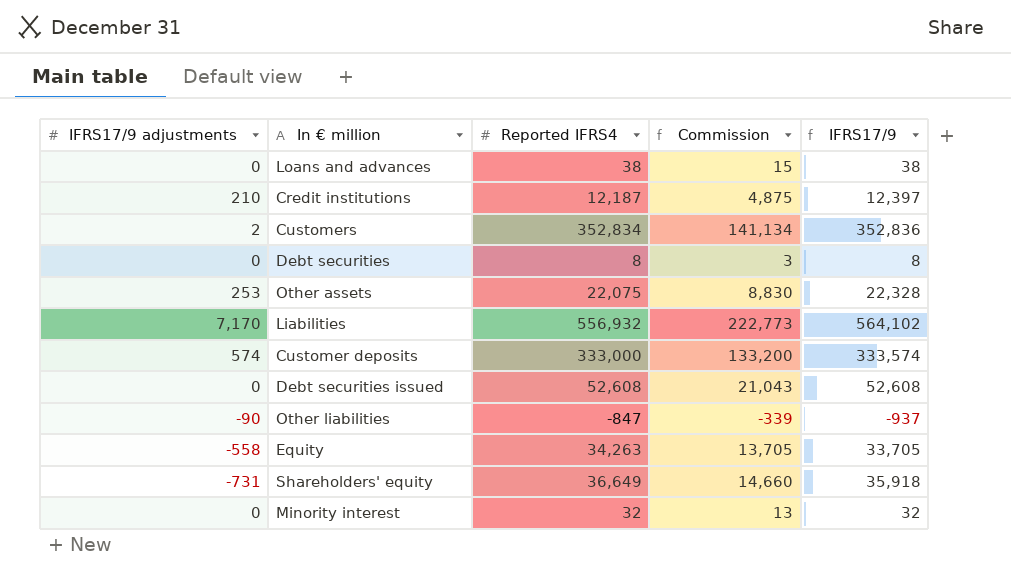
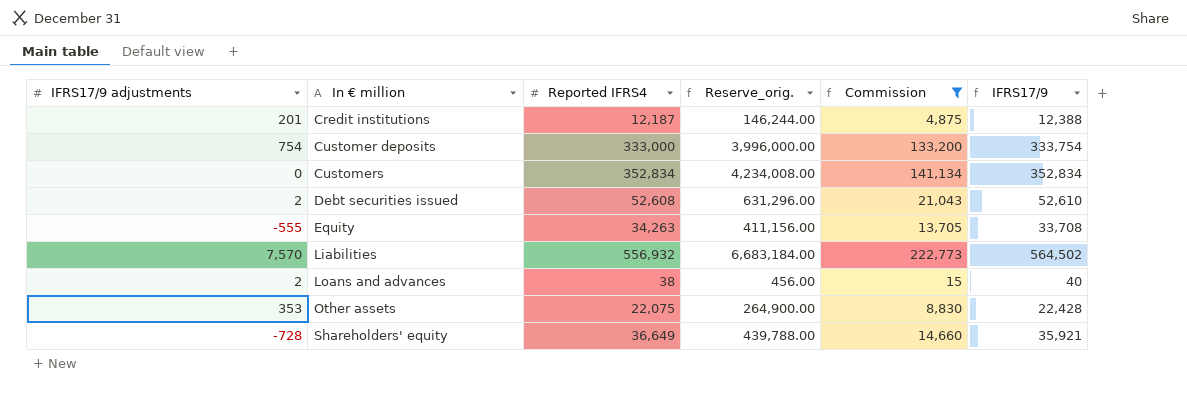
filter: none -> Commission >= 15
row order: none -> In € million ascending
column Reserve_orig. | formula: none -> [Reported IFRS4] * 12
Credit institutions | IFRS17/9 adjustments: 210 -> 201
Credit institutions | IFRS17/9: 12,397 -> 12,388
Customer deposits | IFRS17/9 adjustments: 574 -> 754
Customer deposits | IFRS17/9: 333,574 -> 333,754
Customers | IFRS17/9 adjustments: 2 -> 0
Customers | IFRS17/9: 352,836 -> 352,834
Debt securities issued | IFRS17/9 adjustments: 0 -> 2
Debt securities issued | IFRS17/9: 52,608 -> 52,610
Equity | IFRS17/9 adjustments: -558 -> -555
Equity | IFRS17/9: 33,705 -> 33,708
Liabilities | IFRS17/9 adjustments: 7,170 -> 7,570
Liabilities | IFRS17/9: 564,102 -> 564,502
Loans and advances | IFRS17/9 adjustments: 0 -> 2
Loans and advances | IFRS17/9: 38 -> 40
Other assets | IFRS17/9 adjustments: 253 -> 353
Other assets | IFRS17/9: 22,328 -> 22,428
Shareholders' equity | IFRS17/9 adjustments: -731 -> -728
Shareholders' equity | IFRS17/9: 35,918 -> 35,921

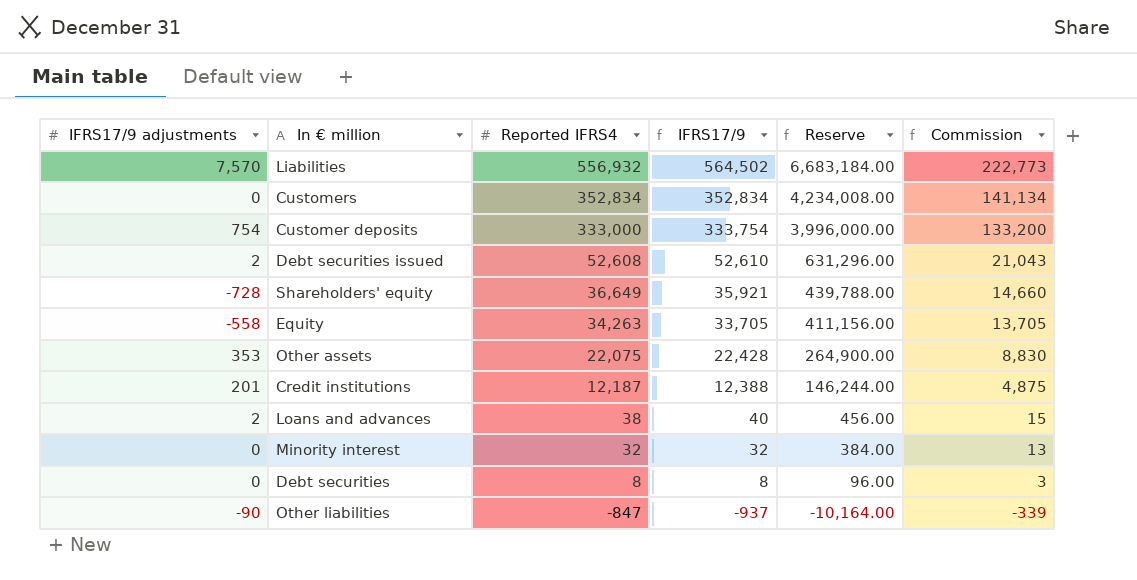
filter: Commission >= 15 -> none
row order: In € million ascending -> Reported IFRS4 descending
column IFRS17/9 | position: 6 -> 4
column name: Reserve_orig. -> Reserve
Equity | IFRS17/9 adjustments: -555 -> -558
Equity | IFRS17/9: 33,708 -> 33,705

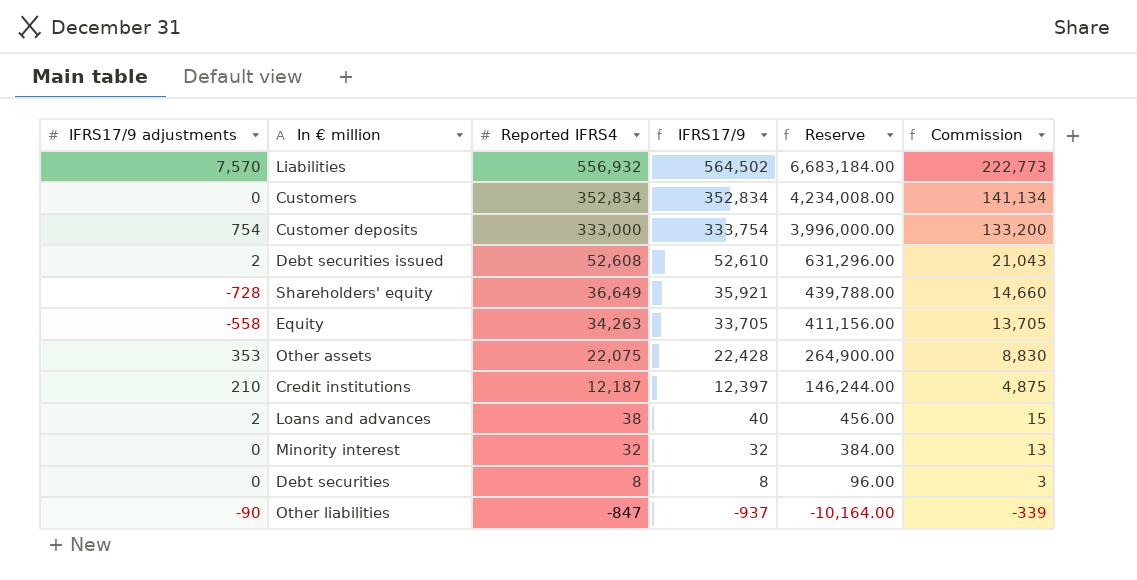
Credit institutions | IFRS17/9 adjustments: 201 -> 210
Credit institutions | IFRS17/9: 12,388 -> 12,397

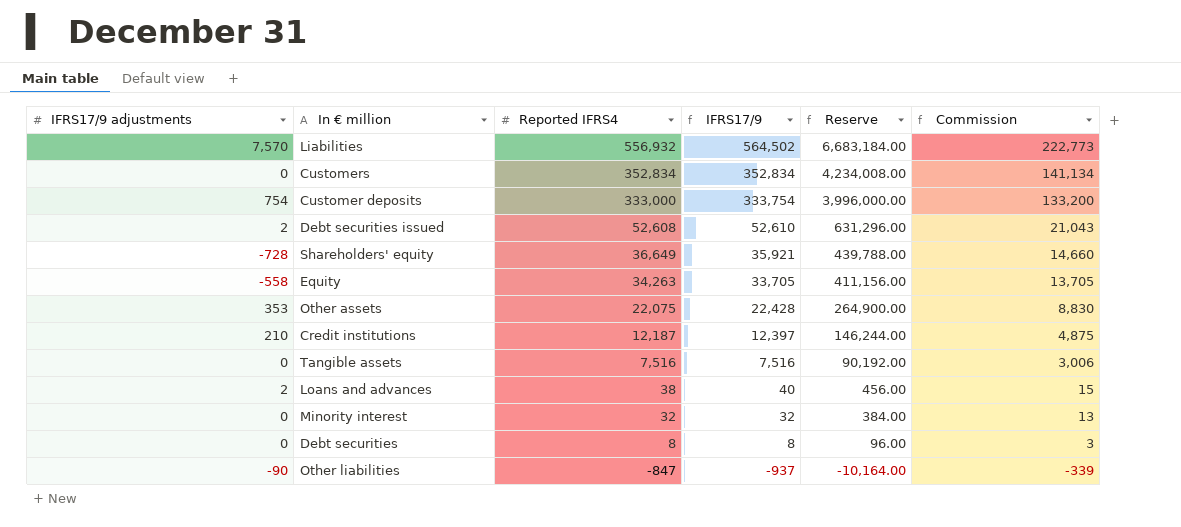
row Tangible assets: none -> 0 | 7,516 | 7,516 | 90,192.00 | 3,006

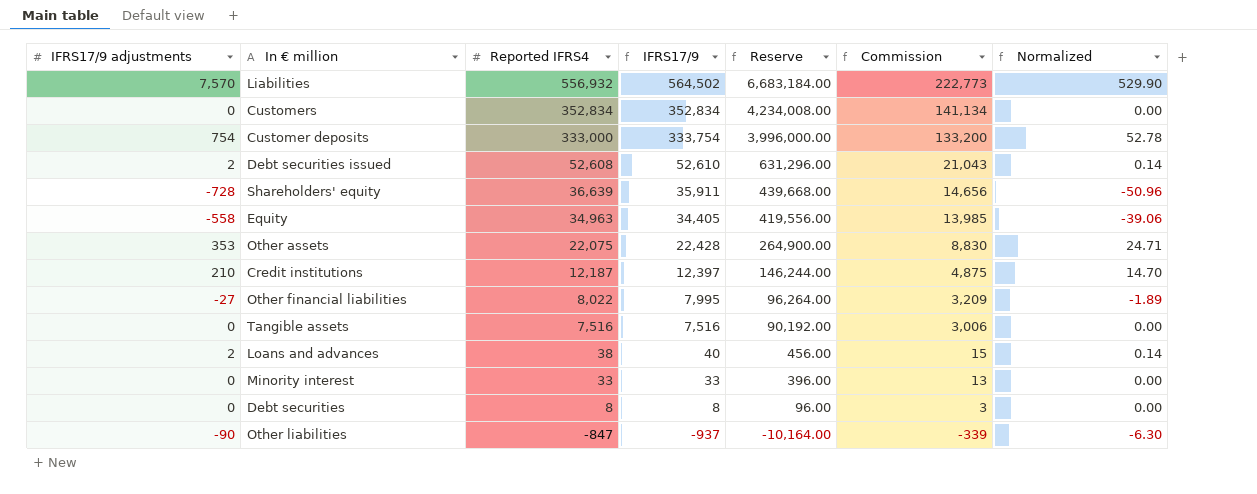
column Normalized | formula: none -> [IFRS17/9 adjustments] * 0.07
Shareholders' equity | Reported IFRS4: 36,649 -> 36,639
Shareholders' equity | IFRS17/9: 35,921 -> 35,911
Shareholders' equity | Reserve: 439,788.00 -> 439,668.00
Shareholders' equity | Commission: 14,660 -> 14,656
Equity | Reported IFRS4: 34,263 -> 34,963
Equity | IFRS17/9: 33,705 -> 34,405
Equity | Reserve: 411,156.00 -> 419,556.00
Equity | Commission: 13,705 -> 13,985
row Other financial liabilities: none -> -27 | 8,022 | 7,995 | 96,264.00 | 3,209 | -1.89
Minority interest | Reported IFRS4: 32 -> 33
Minority interest | IFRS17/9: 32 -> 33
Minority interest | Reserve: 384.00 -> 396.00

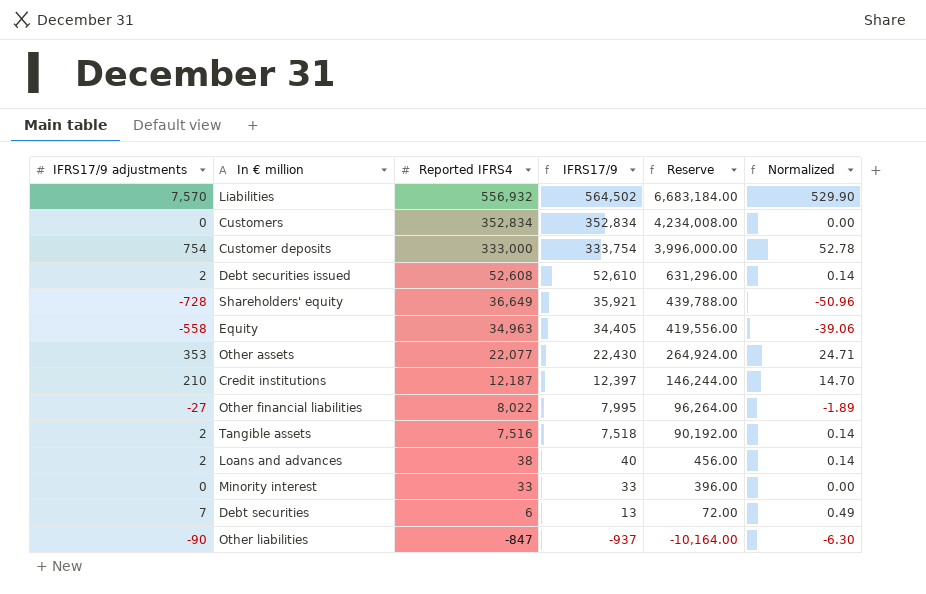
column Commission | formula: [Reported IFRS4] * 0.4 -> none
Shareholders' equity | Reported IFRS4: 36,639 -> 36,649
Shareholders' equity | IFRS17/9: 35,911 -> 35,921
Shareholders' equity | Reserve: 439,668.00 -> 439,788.00
Other assets | Reported IFRS4: 22,075 -> 22,077
Other assets | IFRS17/9: 22,428 -> 22,430
Other assets | Reserve: 264,900.00 -> 264,924.00
Tangible assets | IFRS17/9 adjustments: 0 -> 2
Tangible assets | IFRS17/9: 7,516 -> 7,518
Tangible assets | Normalized: 0.00 -> 0.14
Debt securities | IFRS17/9 adjustments: 0 -> 7
Debt securities | Reported IFRS4: 8 -> 6
Debt securities | IFRS17/9: 8 -> 13
Debt securities | Reserve: 96.00 -> 72.00
Debt securities | Normalized: 0.00 -> 0.49

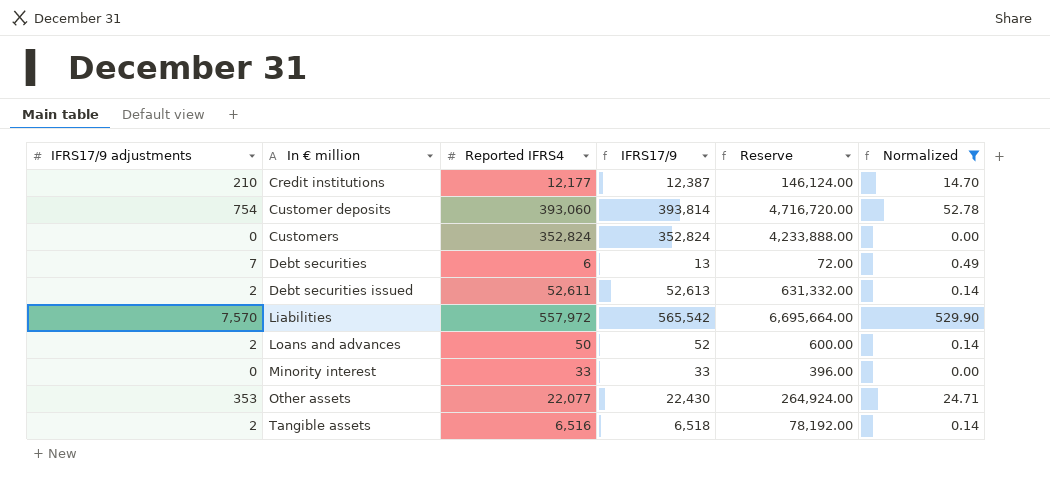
filter: none -> Normalized >= 0.00
row order: Reported IFRS4 descending -> In € million ascending
Credit institutions | Reported IFRS4: 12,187 -> 12,177
Credit institutions | IFRS17/9: 12,397 -> 12,387
Credit institutions | Reserve: 146,244.00 -> 146,124.00
Customer deposits | Reported IFRS4: 333,000 -> 393,060
Customer deposits | IFRS17/9: 333,754 -> 393,814
Customer deposits | Reserve: 3,996,000.00 -> 4,716,720.00
Customers | Reported IFRS4: 352,834 -> 352,824
Customers | IFRS17/9: 352,834 -> 352,824
Customers | Reserve: 4,234,008.00 -> 4,233,888.00
Debt securities issued | Reported IFRS4: 52,608 -> 52,611
Debt securities issued | IFRS17/9: 52,610 -> 52,613
Debt securities issued | Reserve: 631,296.00 -> 631,332.00
Liabilities | Reported IFRS4: 556,932 -> 557,972
Liabilities | IFRS17/9: 564,502 -> 565,542
Liabilities | Reserve: 6,683,184.00 -> 6,695,664.00
Loans and advances | Reported IFRS4: 38 -> 50
Loans and advances | IFRS17/9: 40 -> 52
Loans and advances | Reserve: 456.00 -> 600.00
Tangible assets | Reported IFRS4: 7,516 -> 6,516
Tangible assets | IFRS17/9: 7,518 -> 6,518
Tangible assets | Reserve: 90,192.00 -> 78,192.00

